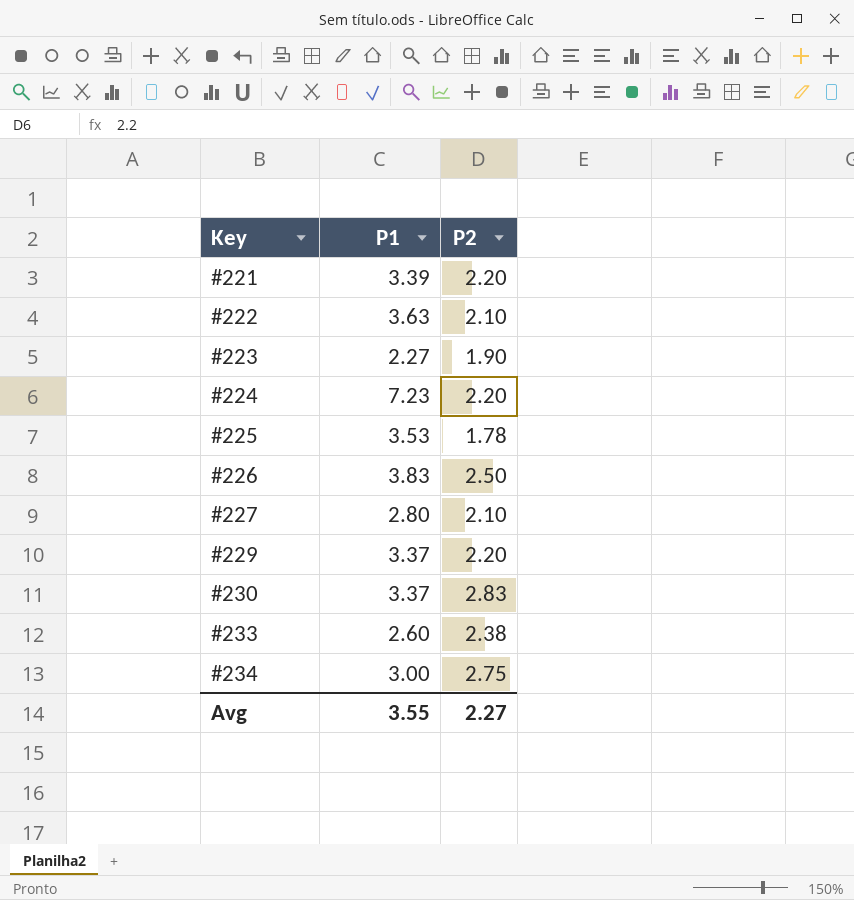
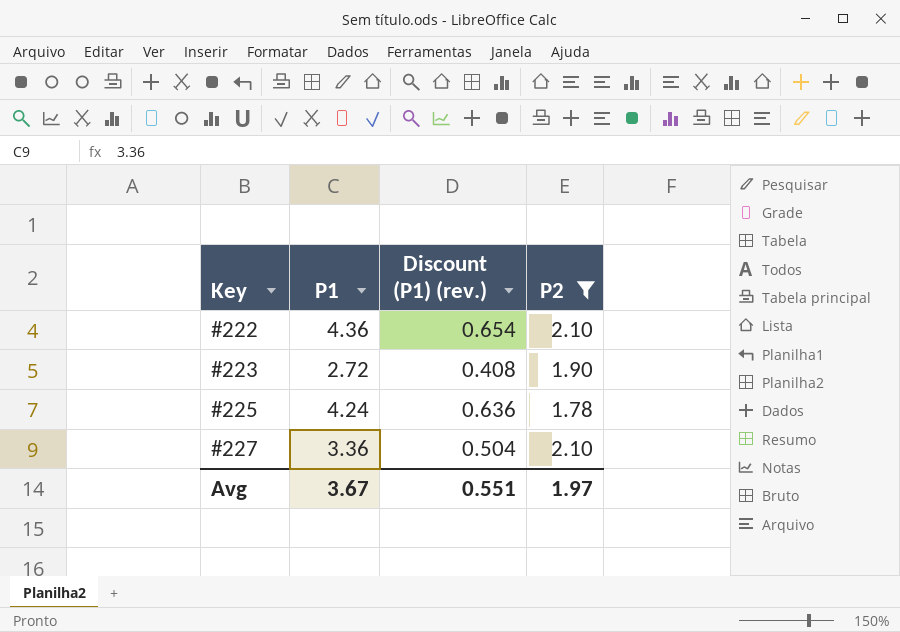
filter: none -> P2 <= 2.10
column Discount (P1) (rev.) | formula: none -> [P1] * 0.15
#222 | P1: 3.63 -> 4.36
#223 | P1: 2.27 -> 2.72
#225 | P1: 3.53 -> 4.24
#227 | P1: 2.80 -> 3.36
Avg | P1: 3.55 -> 3.67
Avg | P2: 2.27 -> 1.97

